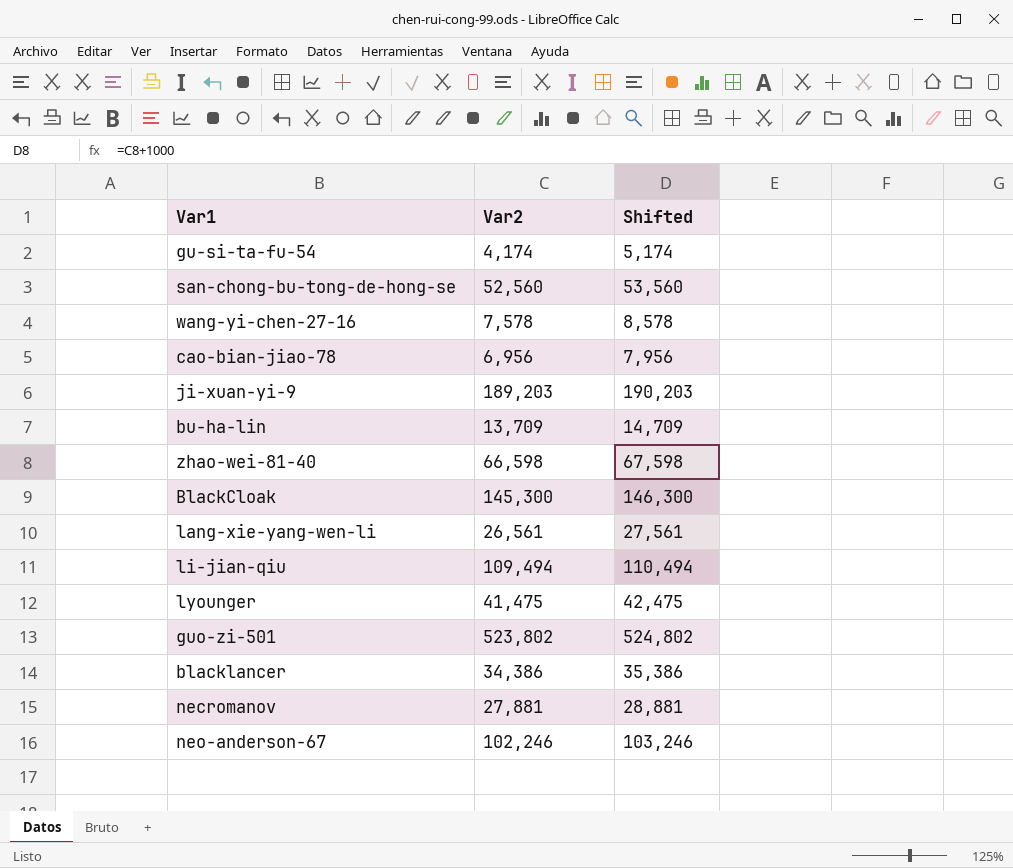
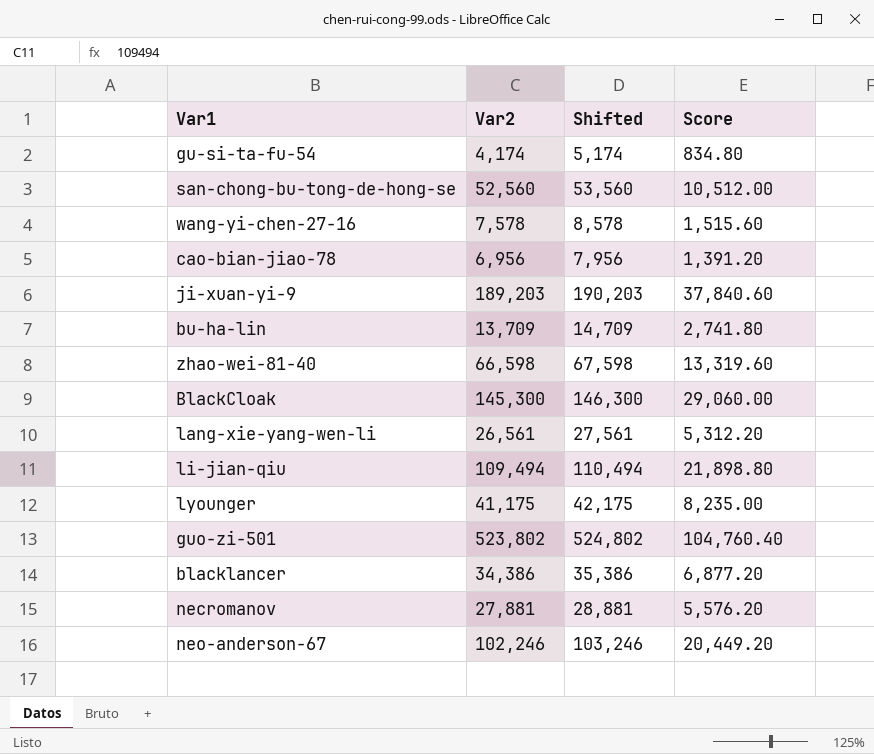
column Score | formula: none -> [Var2] * 0.2
lyounger | Var2: 41,475 -> 41,175
lyounger | Shifted: 42,475 -> 42,175

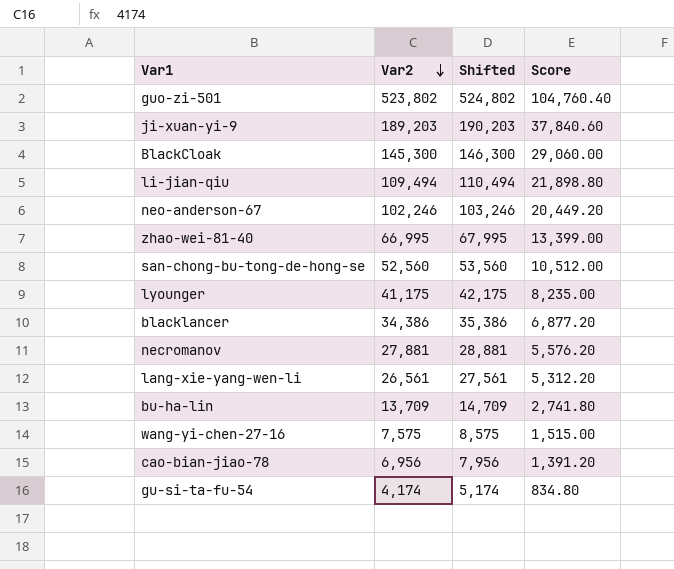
row order: none -> Var2 descending
zhao-wei-81-40 | Var2: 66,598 -> 66,995
zhao-wei-81-40 | Shifted: 67,598 -> 67,995
zhao-wei-81-40 | Score: 13,319.60 -> 13,399.00
wang-yi-chen-27-16 | Var2: 7,578 -> 7,575
wang-yi-chen-27-16 | Shifted: 8,578 -> 8,575
wang-yi-chen-27-16 | Score: 1,515.60 -> 1,515.00

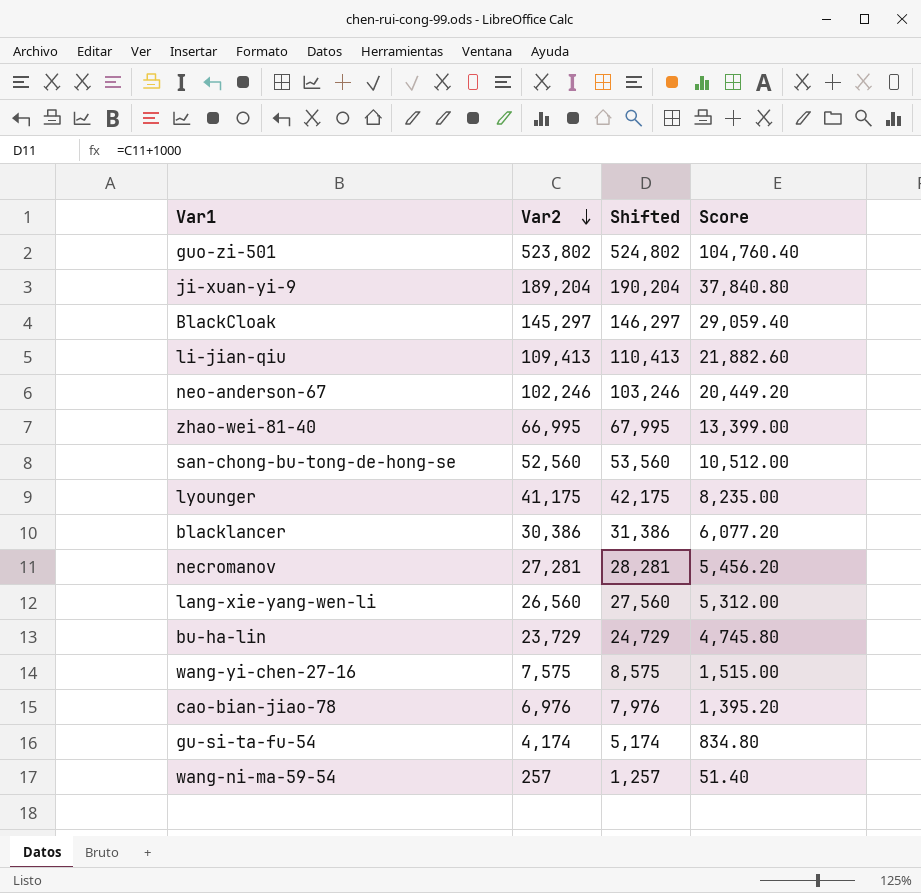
ji-xuan-yi-9 | Var2: 189,203 -> 189,204
ji-xuan-yi-9 | Shifted: 190,203 -> 190,204
ji-xuan-yi-9 | Score: 37,840.60 -> 37,840.80
BlackCloak | Var2: 145,300 -> 145,297
BlackCloak | Shifted: 146,300 -> 146,297
BlackCloak | Score: 29,060.00 -> 29,059.40
li-jian-qiu | Var2: 109,494 -> 109,413
li-jian-qiu | Shifted: 110,494 -> 110,413
li-jian-qiu | Score: 21,898.80 -> 21,882.60
blacklancer | Var2: 34,386 -> 30,386
blacklancer | Shifted: 35,386 -> 31,386
blacklancer | Score: 6,877.20 -> 6,077.20
necromanov | Var2: 27,881 -> 27,281
necromanov | Shifted: 28,881 -> 28,281
necromanov | Score: 5,576.20 -> 5,456.20
lang-xie-yang-wen-li | Var2: 26,561 -> 26,560
lang-xie-yang-wen-li | Shifted: 27,561 -> 27,560
lang-xie-yang-wen-li | Score: 5,312.20 -> 5,312.00
bu-ha-lin | Var2: 13,709 -> 23,729
bu-ha-lin | Shifted: 14,709 -> 24,729
bu-ha-lin | Score: 2,741.80 -> 4,745.80
cao-bian-jiao-78 | Var2: 6,956 -> 6,976
cao-bian-jiao-78 | Shifted: 7,956 -> 7,976
cao-bian-jiao-78 | Score: 1,391.20 -> 1,395.20
row wang-ni-ma-59-54: none -> 257 | 1,257 | 51.40

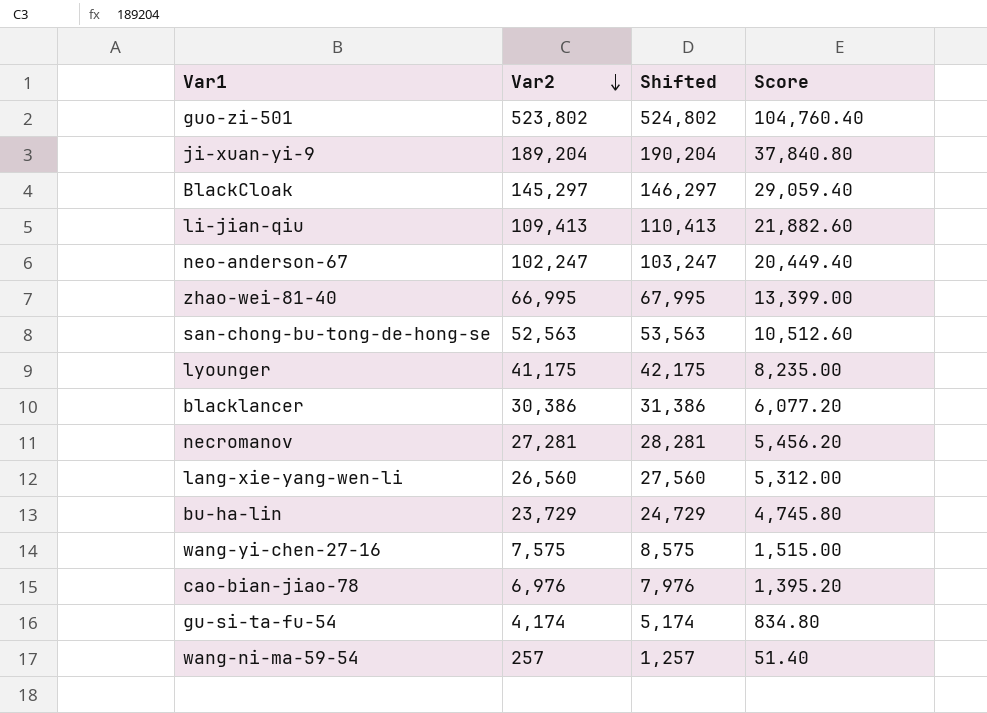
neo-anderson-67 | Var2: 102,246 -> 102,247
neo-anderson-67 | Shifted: 103,246 -> 103,247
neo-anderson-67 | Score: 20,449.20 -> 20,449.40
san-chong-bu-tong-de-hong-se | Var2: 52,560 -> 52,563
san-chong-bu-tong-de-hong-se | Shifted: 53,560 -> 53,563
san-chong-bu-tong-de-hong-se | Score: 10,512.00 -> 10,512.60

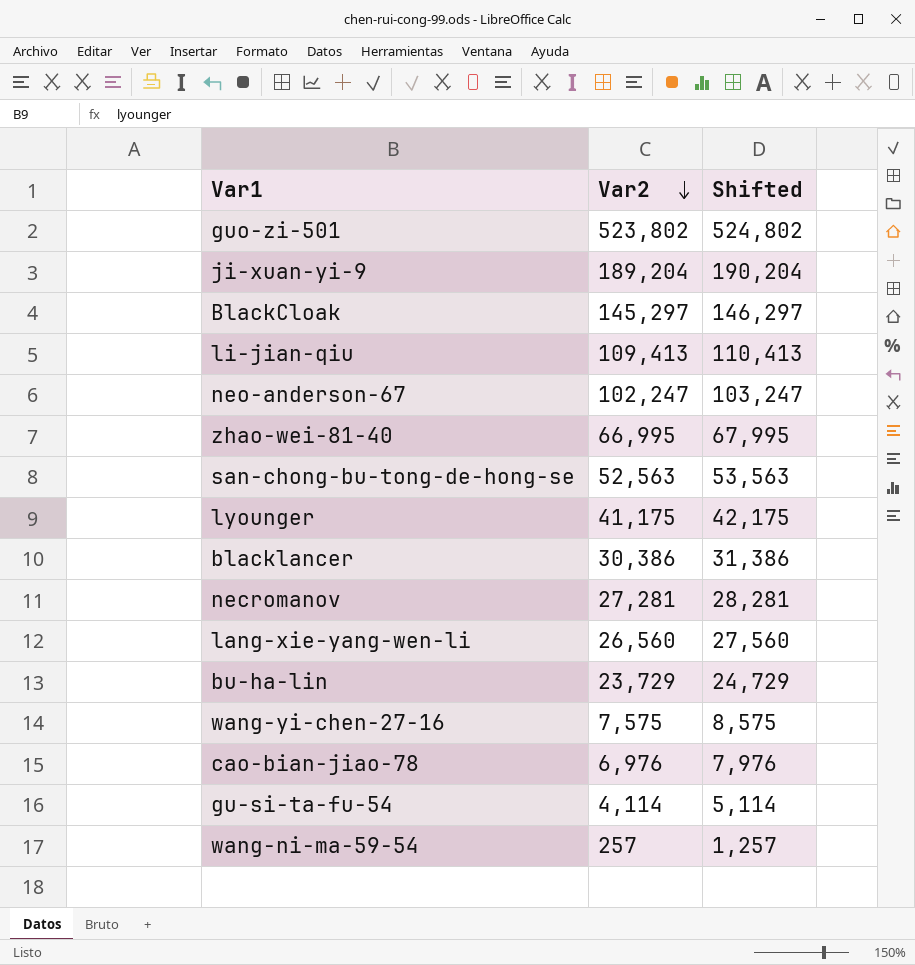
column Score | formula: [Var2] * 0.2 -> none
gu-si-ta-fu-54 | Var2: 4,174 -> 4,114
gu-si-ta-fu-54 | Shifted: 5,174 -> 5,114

